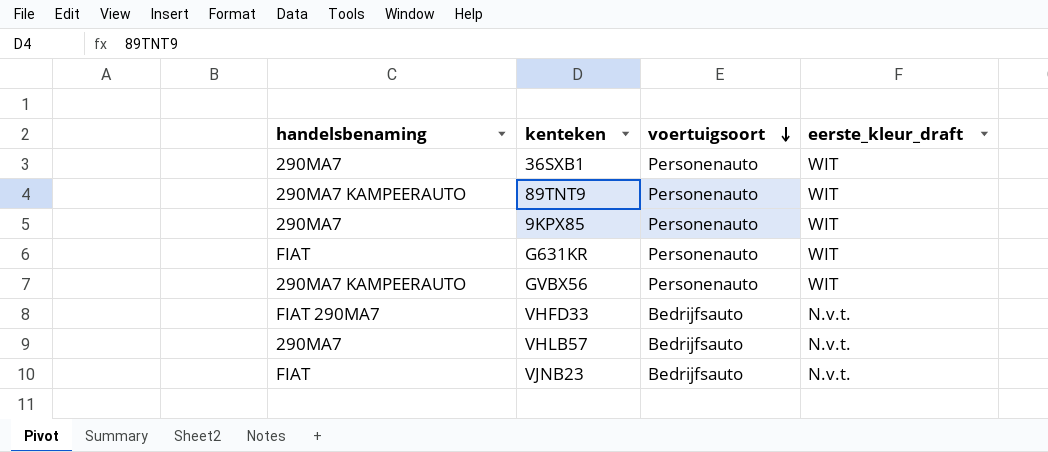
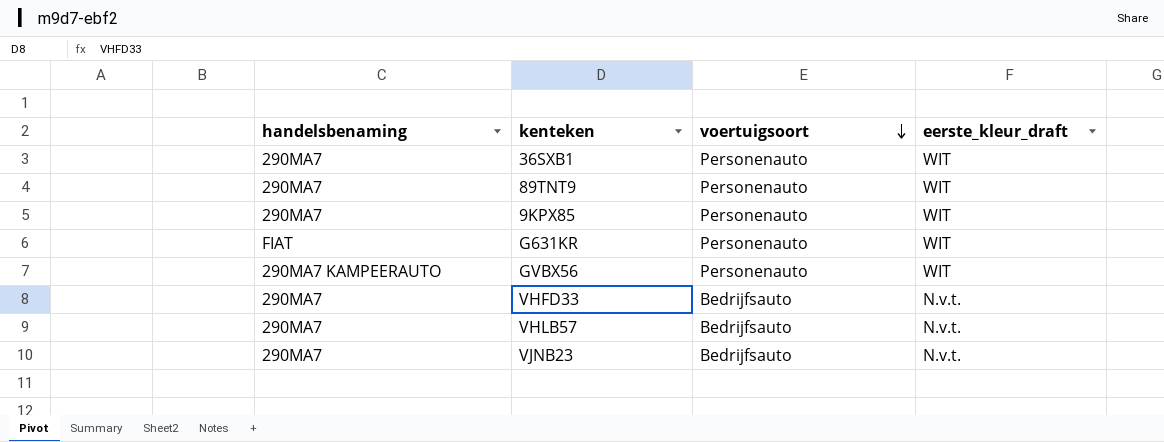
89TNT9 | handelsbenaming: 290MA7 KAMPEERAUTO -> 290MA7
VHFD33 | handelsbenaming: FIAT 290MA7 -> 290MA7
VJNB23 | handelsbenaming: FIAT -> 290MA7

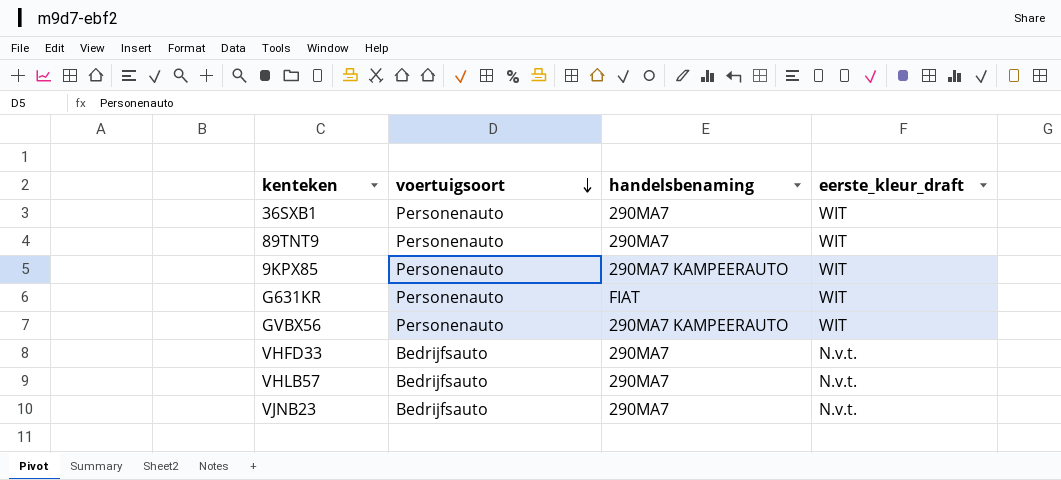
column handelsbenaming | position: 1 -> 3
9KPX85 | handelsbenaming: 290MA7 -> 290MA7 KAMPEERAUTO

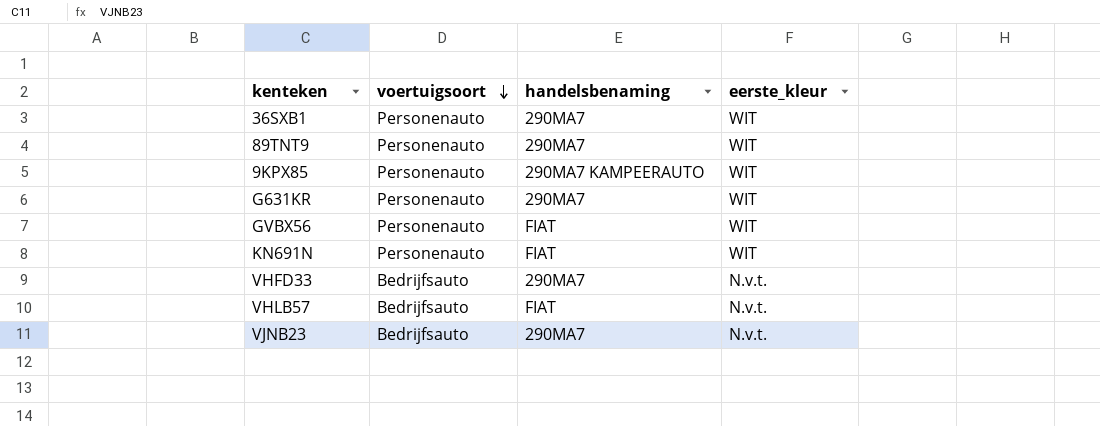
column name: eerste_kleur_draft -> eerste_kleur
G631KR | handelsbenaming: FIAT -> 290MA7
GVBX56 | handelsbenaming: 290MA7 KAMPEERAUTO -> FIAT
row KN691N: none -> Personenauto | FIAT | WIT
VHLB57 | handelsbenaming: 290MA7 -> FIAT

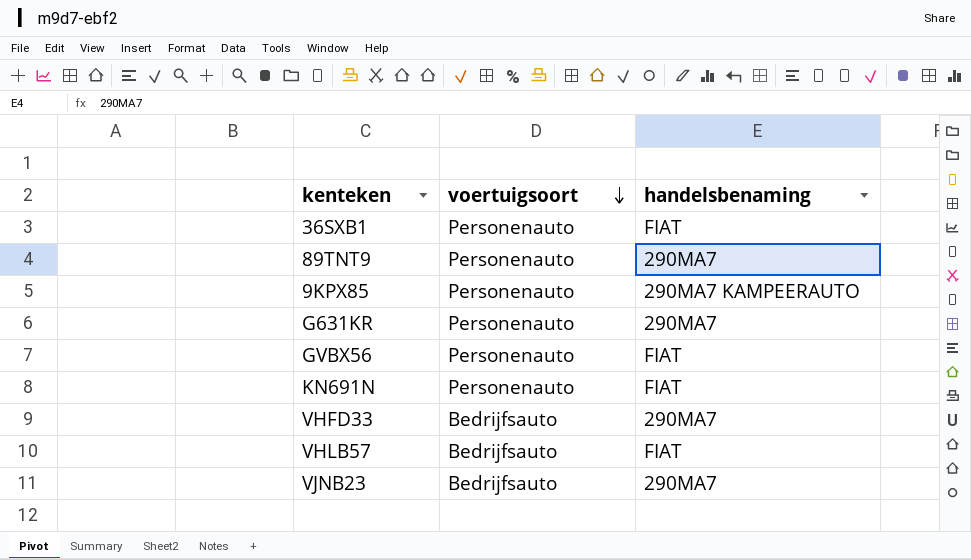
column eerste_kleur | position: 4 -> none
36SXB1 | handelsbenaming: 290MA7 -> FIAT

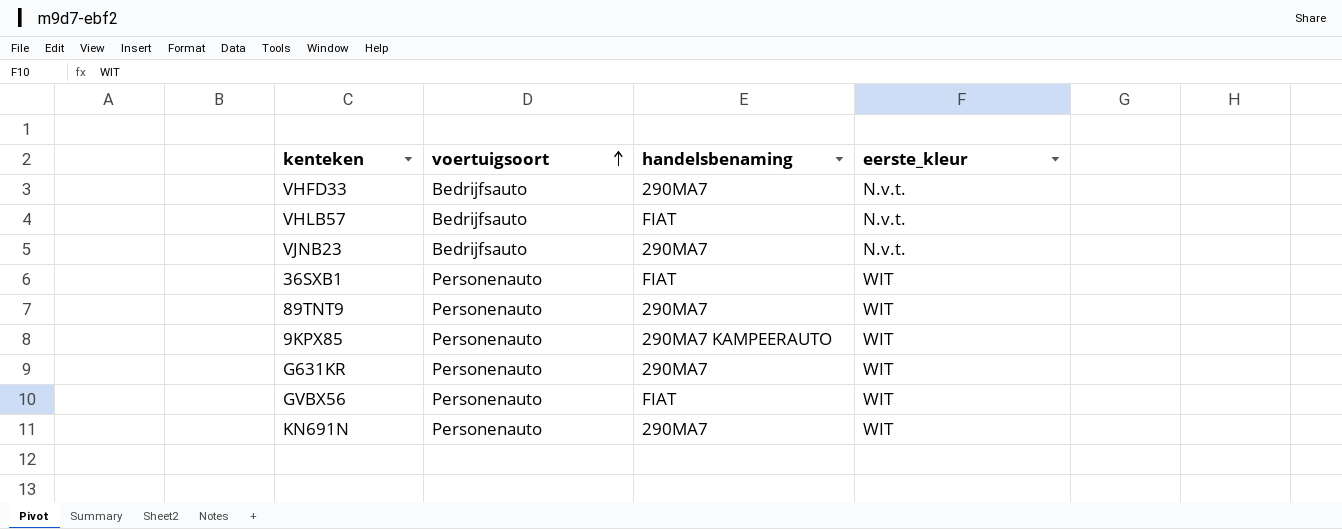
row order: voertuigsoort descending -> voertuigsoort ascending
column eerste_kleur | position: none -> 4
KN691N | handelsbenaming: FIAT -> 290MA7

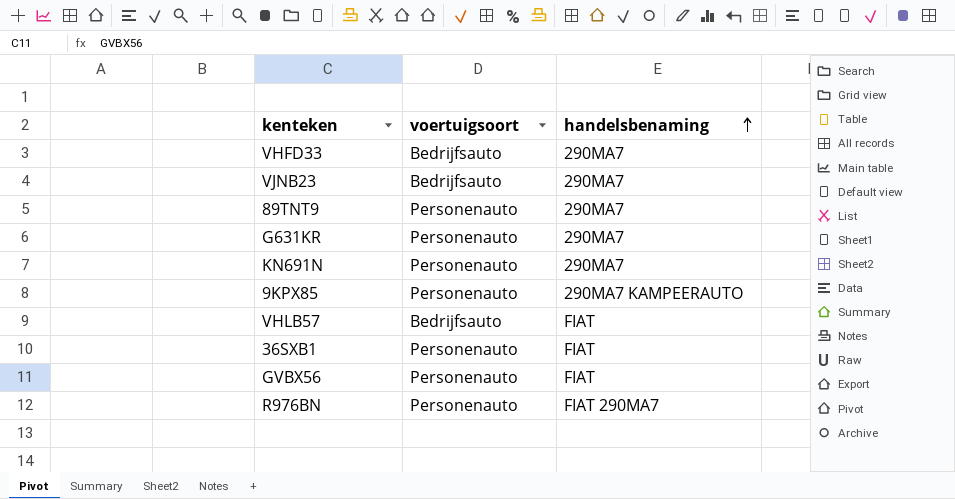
row order: voertuigsoort ascending -> handelsbenaming ascending
column eerste_kleur | position: 4 -> none
row R976BN: none -> Personenauto | FIAT 290MA7

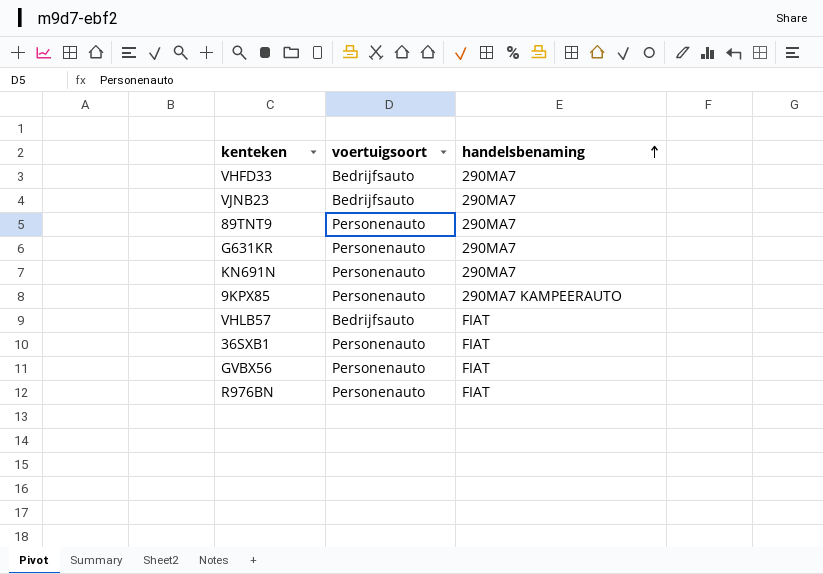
R976BN | handelsbenaming: FIAT 290MA7 -> FIAT

